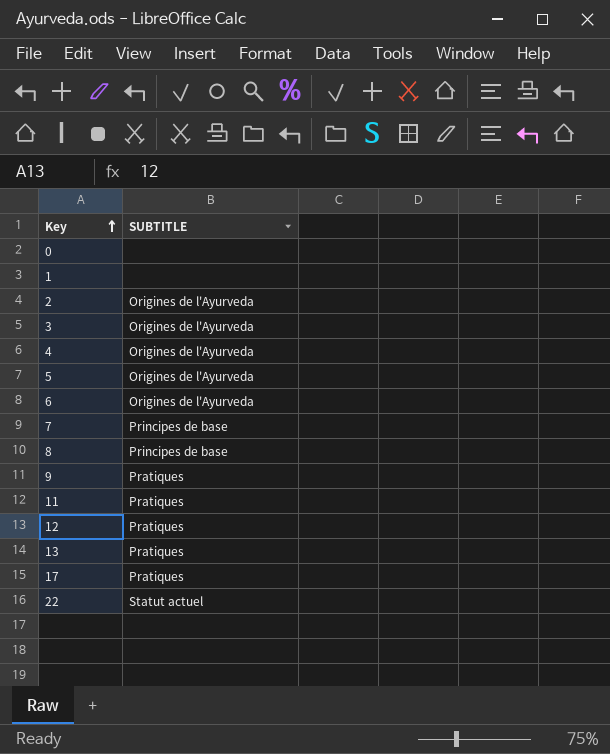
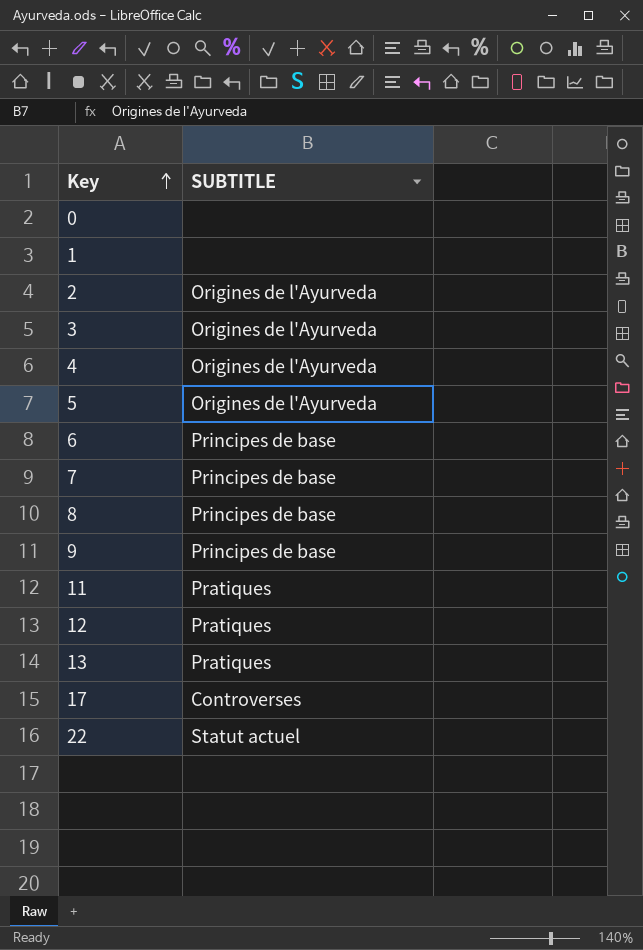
6 | SUBTITLE: Origines de l'Ayurveda -> Principes de base
9 | SUBTITLE: Pratiques -> Principes de base
17 | SUBTITLE: Pratiques -> Controverses

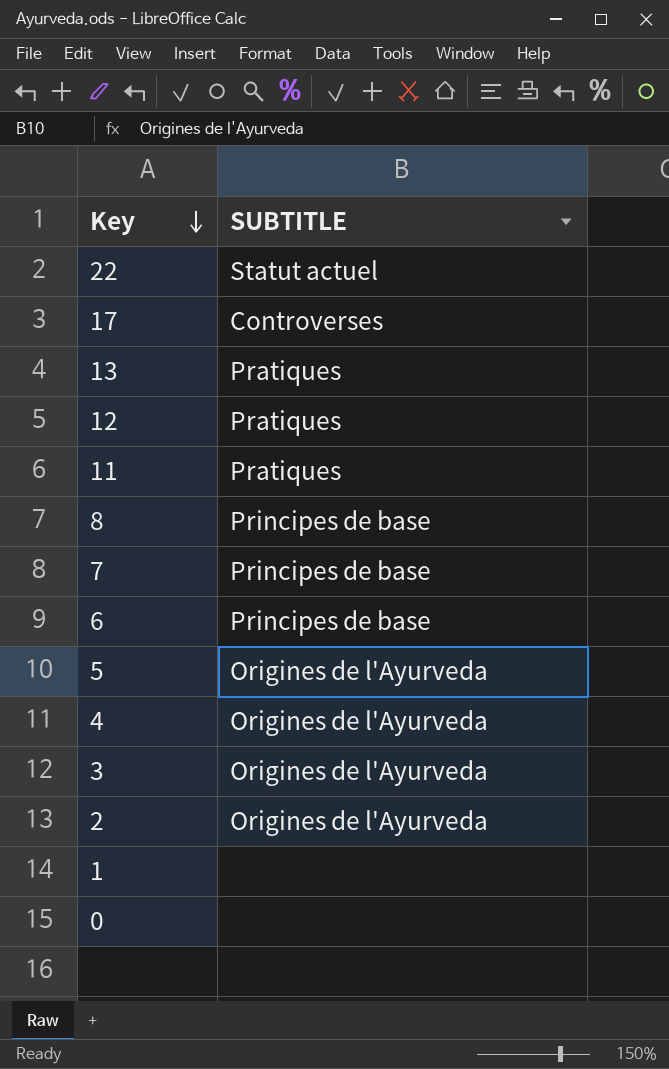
row order: Key ascending -> Key descending
row 9: Principes de base -> none

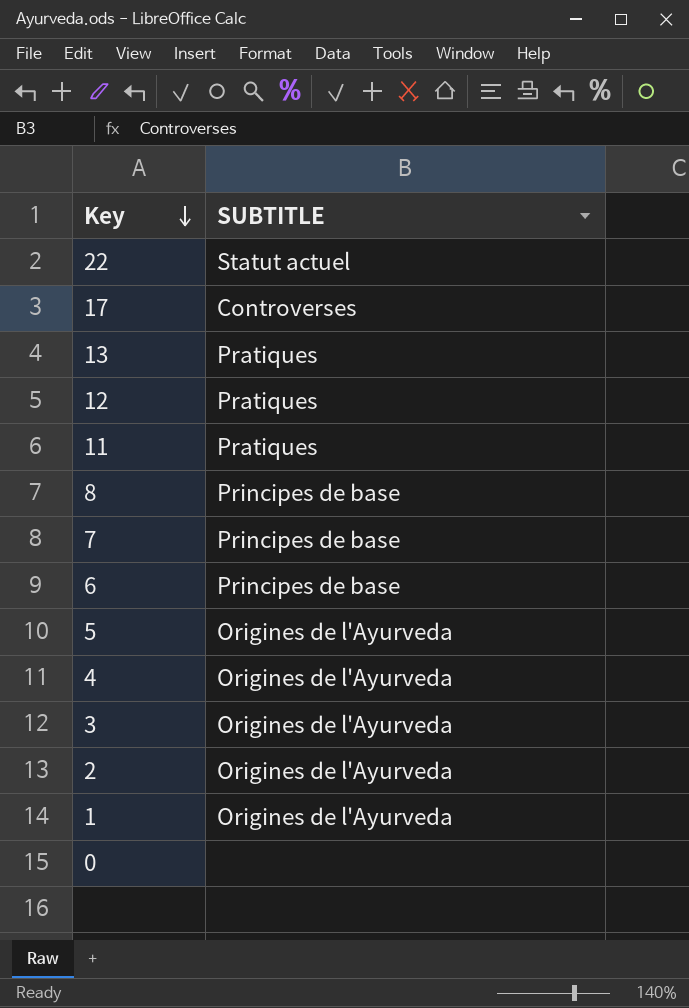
1 | SUBTITLE: none -> Origines de l'Ayurveda

